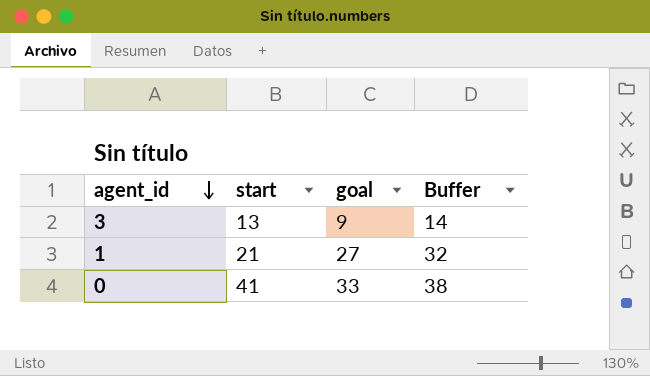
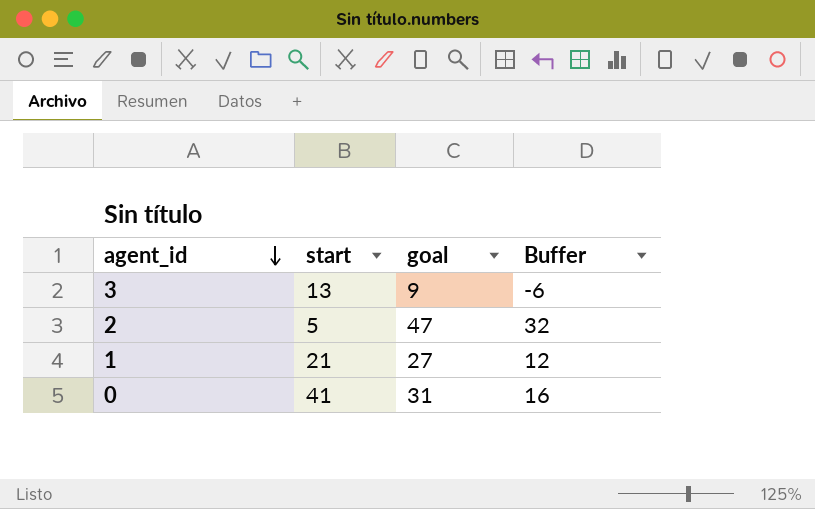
column Buffer | formula: [goal] + 5 -> [goal] - 15
row 2: none -> 5 | 47 | 32
0 | goal: 33 -> 31

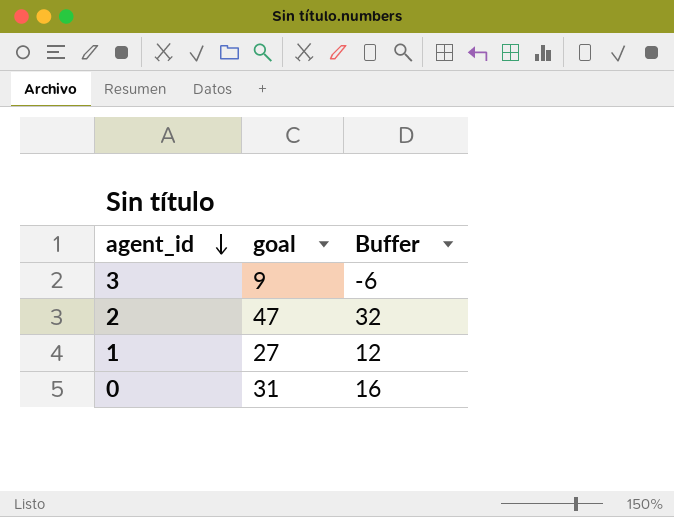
column start | position: 2 -> none

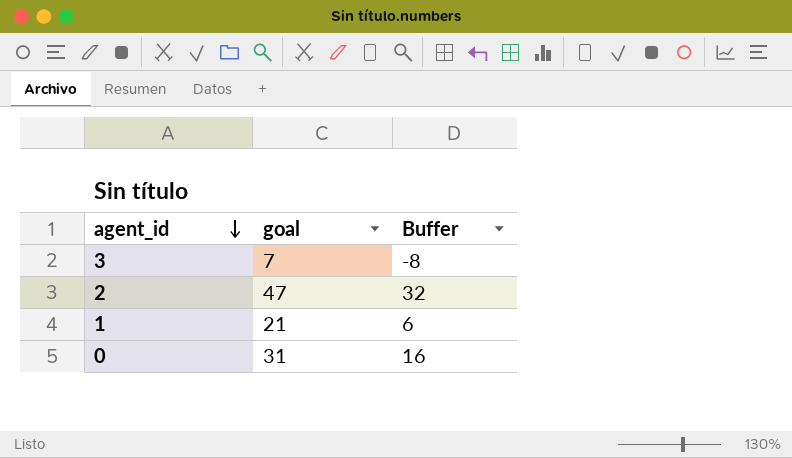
3 | goal: 9 -> 7
3 | Buffer: -6 -> -8
1 | goal: 27 -> 21
1 | Buffer: 12 -> 6

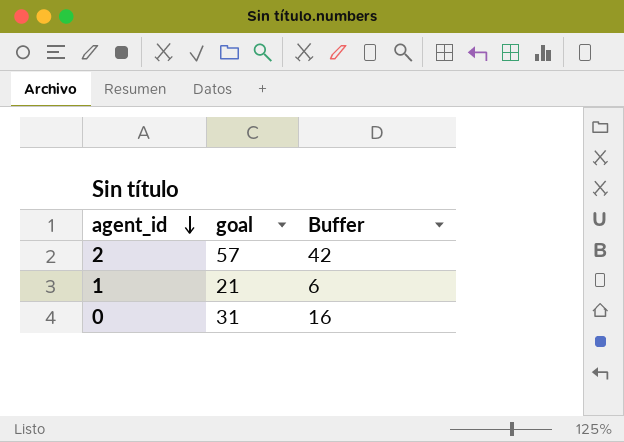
row 3: 7 | -8 -> none
2 | goal: 47 -> 57
2 | Buffer: 32 -> 42

